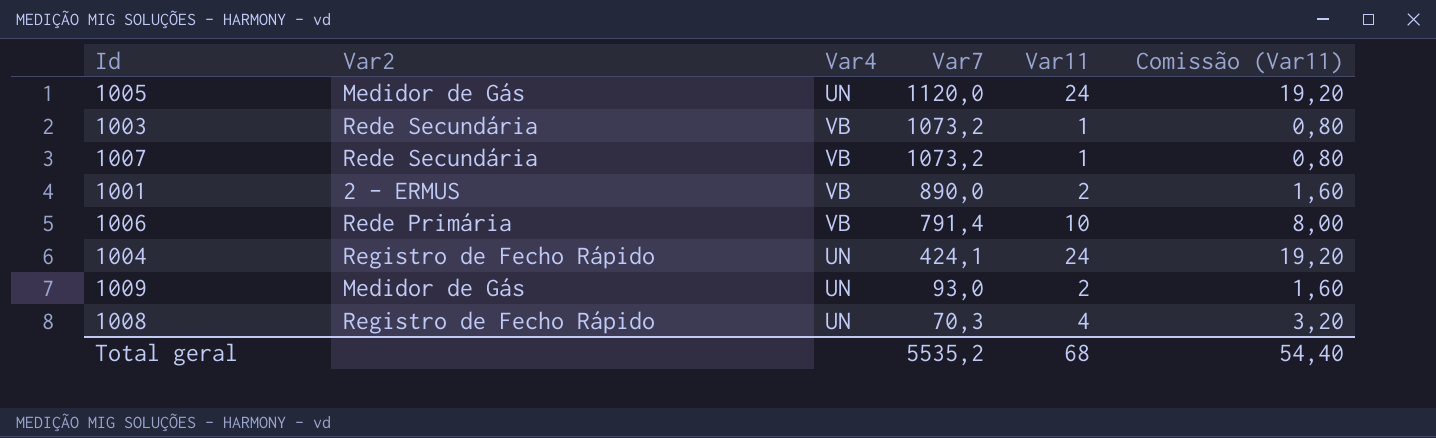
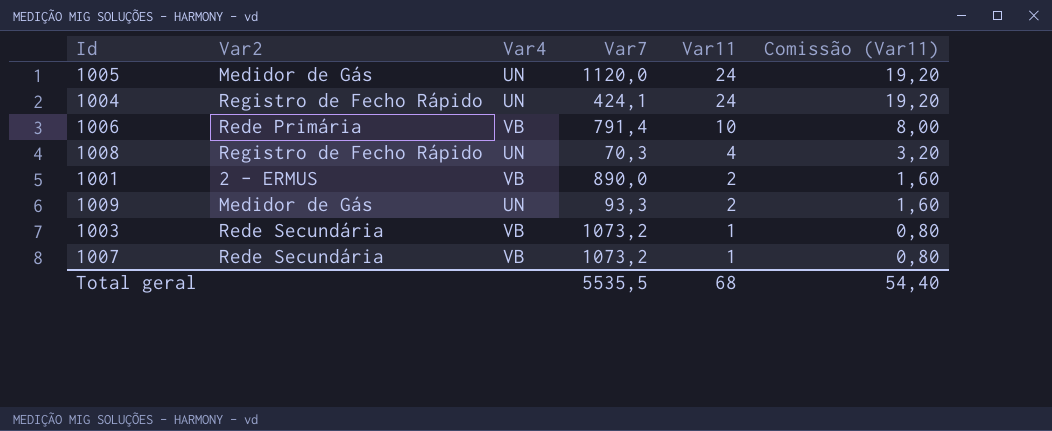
row order: Var7 descending -> Var11 descending
1009 | Var7: 93,0 -> 93,3
Total geral | Var7: 5535,2 -> 5535,5

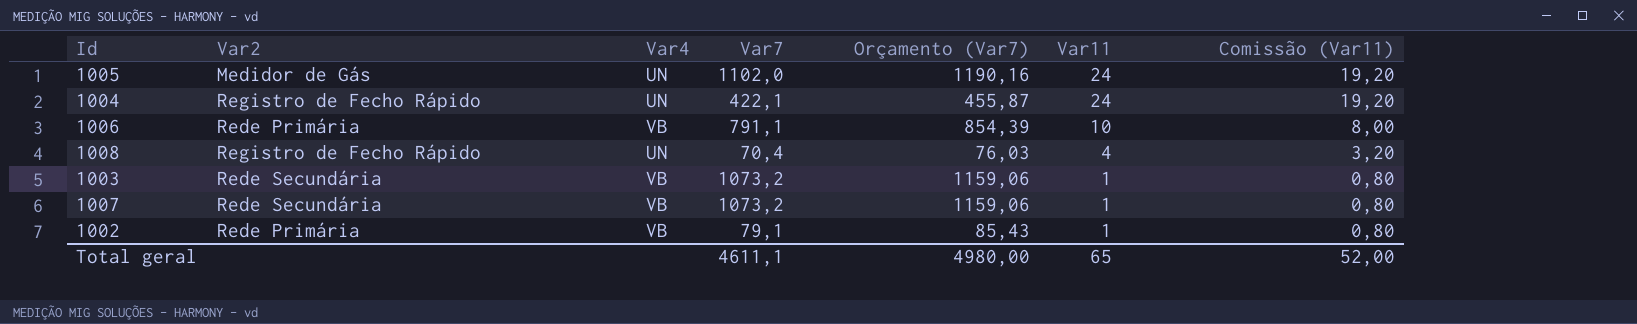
column Orçamento (Var7) | formula: none -> [Var7] * 1,08
row 1001: 2 - ERMUS | VB | 890,0 | 2 | 1,60 -> none
row 1009: Medidor de Gás | UN | 93,3 | 2 | 1,60 -> none
1005 | Var7: 1120,0 -> 1102,0
1004 | Var7: 424,1 -> 422,1
1006 | Var7: 791,4 -> 791,1
1008 | Var7: 70,3 -> 70,4
row 1002: none -> Rede Primária | VB | 79,1 | 85,43 | 1 | 0,80
Total geral | Var7: 5535,5 -> 4611,1
Total geral | Var11: 68 -> 65
Total geral | Comissão (Var11): 54,40 -> 52,00

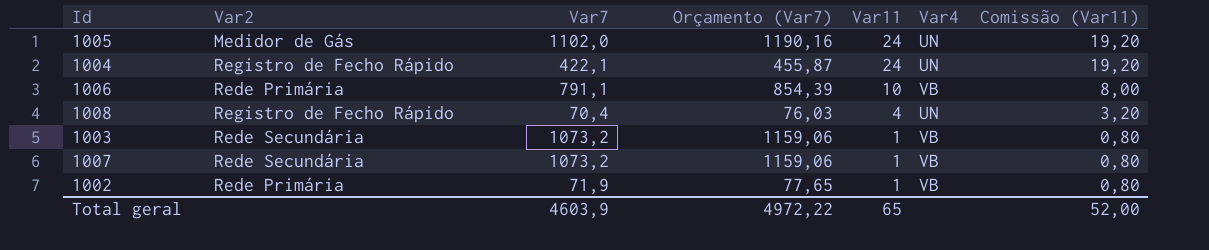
column Var4 | position: 3 -> 6
1002 | Var7: 79,1 -> 71,9
1002 | Orçamento (Var7): 85,43 -> 77,65
Total geral | Var7: 4611,1 -> 4603,9
Total geral | Orçamento (Var7): 4980,00 -> 4972,22

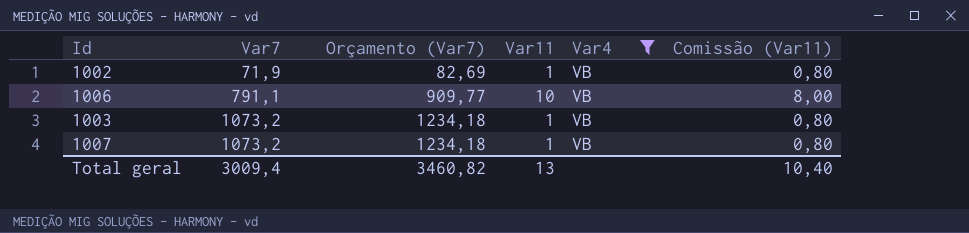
filter: none -> Var4 = VB
row order: Var11 descending -> Var7 ascending
column Var2 | position: 2 -> none
column Orçamento (Var7) | formula: [Var7] * 1,08 -> [Var7] * 1,15
Total geral | Var7: 4603,9 -> 3009,4
Total geral | Orçamento (Var7): 4972,22 -> 3460,82
Total geral | Var11: 65 -> 13
Total geral | Comissão (Var11): 52,00 -> 10,40

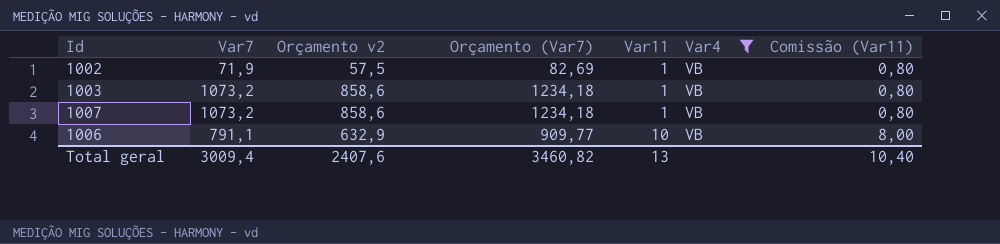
row order: Var7 ascending -> Var11 ascending
column Orçamento v2 | formula: none -> [Var7] * 0,8

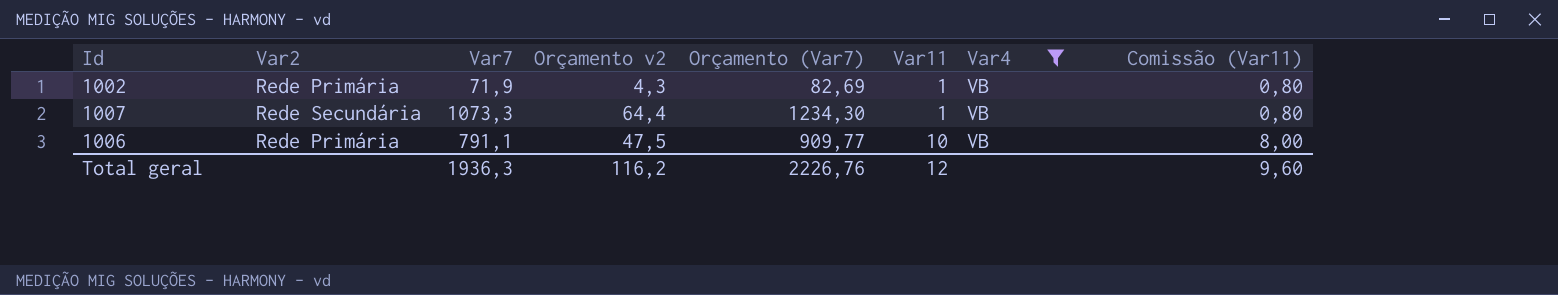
column Var2 | position: none -> 2
column Orçamento v2 | formula: [Var7] * 0,8 -> [Var7] * 0,06
row 1003: 1073,2 | 858,6 | 1234,18 | 1 | VB | 0,80 -> none
1007 | Var7: 1073,2 -> 1073,3
1007 | Orçamento (Var7): 1234,18 -> 1234,30
Total geral | Var7: 3009,4 -> 1936,3
Total geral | Orçamento v2: 2407,6 -> 116,2
Total geral | Orçamento (Var7): 3460,82 -> 2226,76
Total geral | Var11: 13 -> 12
Total geral | Comissão (Var11): 10,40 -> 9,60

